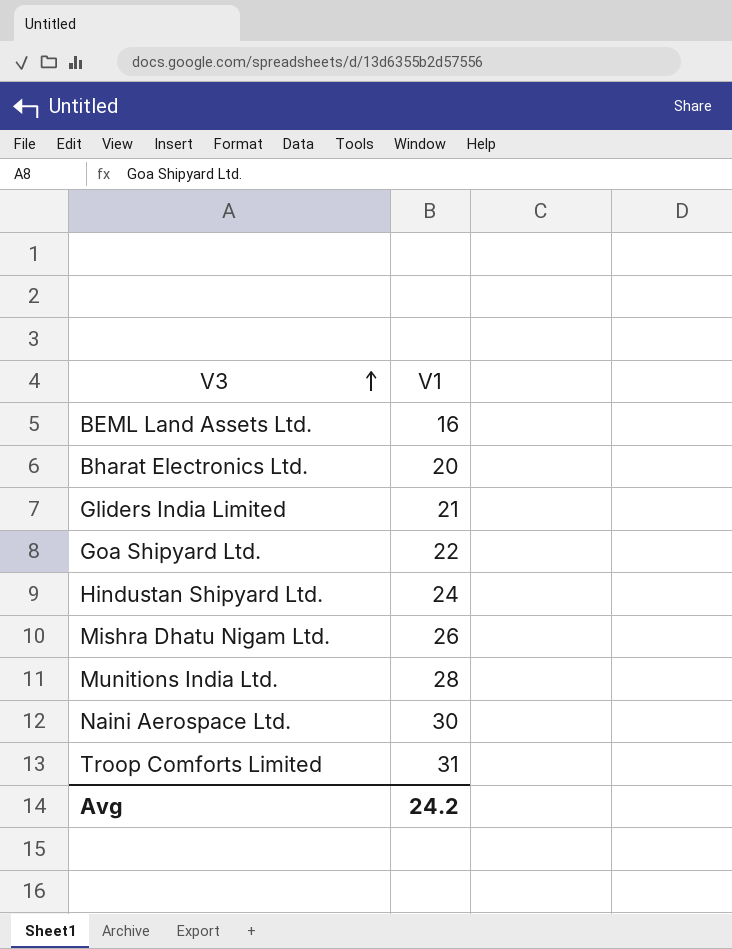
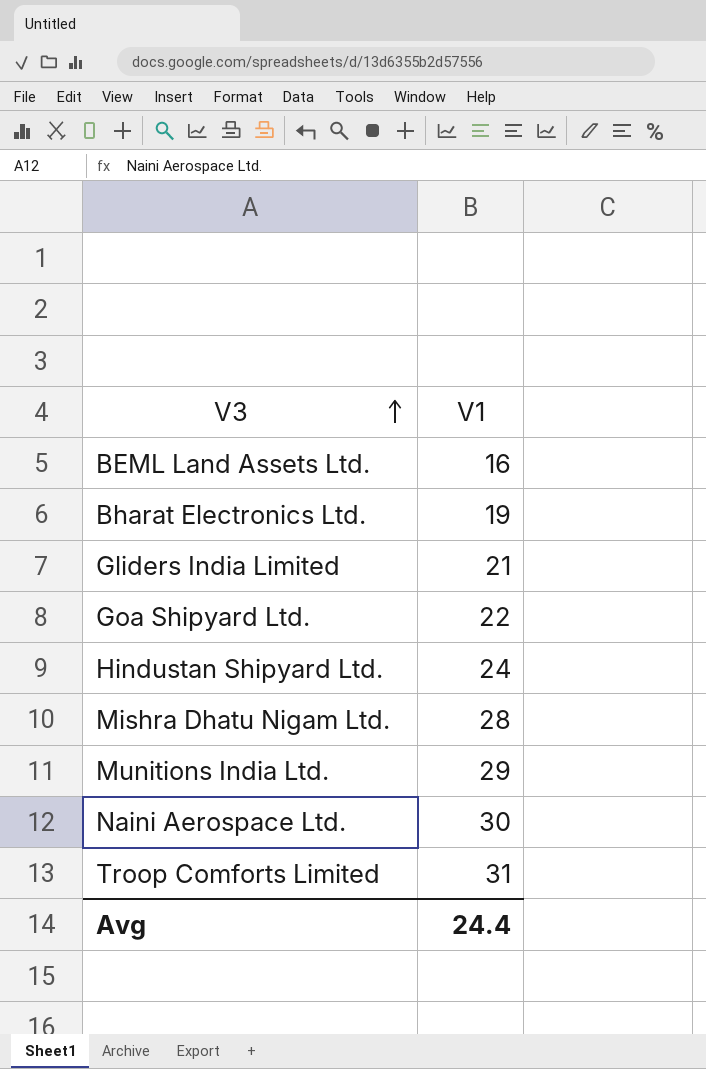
Bharat Electronics Ltd. | V1: 20 -> 19
Mishra Dhatu Nigam Ltd. | V1: 26 -> 28
Munitions India Ltd. | V1: 28 -> 29
Avg | V1: 24.2 -> 24.4

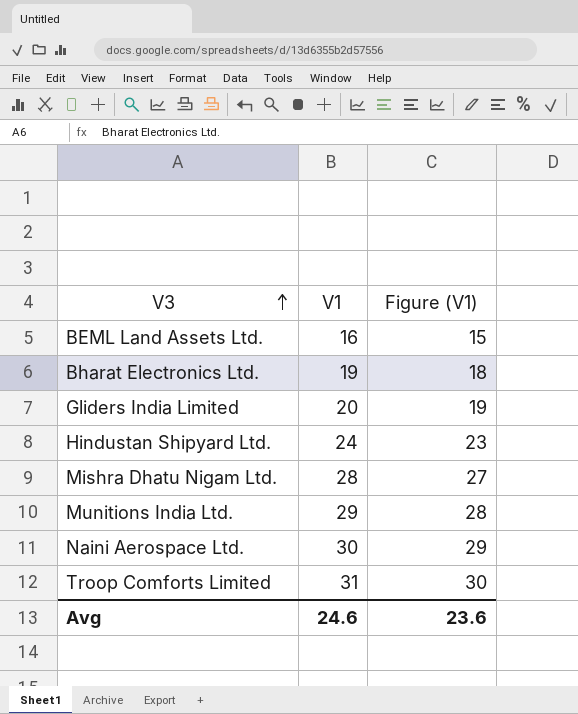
column Figure (V1) | formula: none -> [V1] - 1
row Goa Shipyard Ltd.: 22 -> none
Gliders India Limited | V1: 21 -> 20
Avg | V1: 24.4 -> 24.6

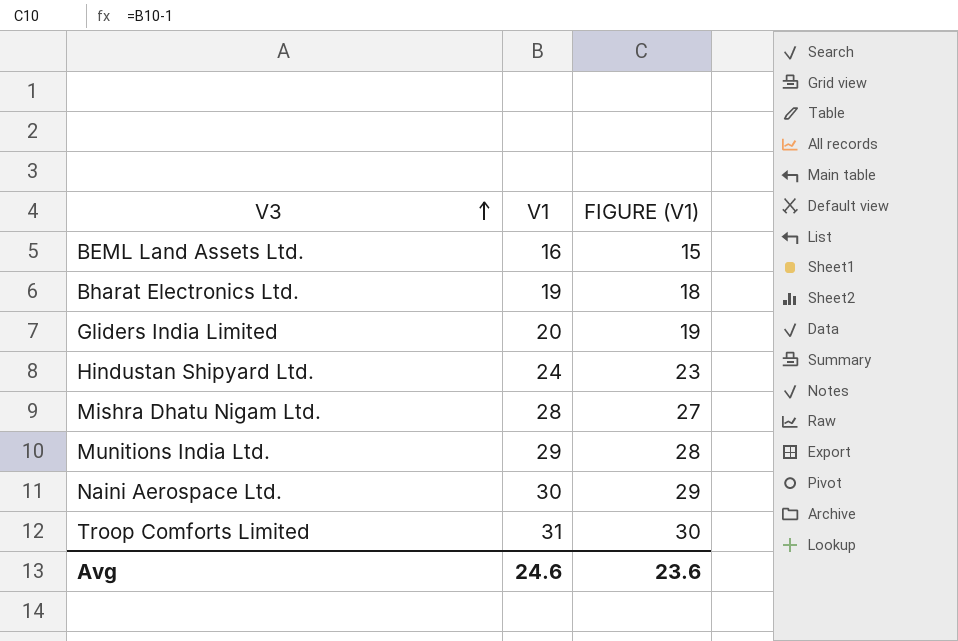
column name: Figure (V1) -> FIGURE (V1)

